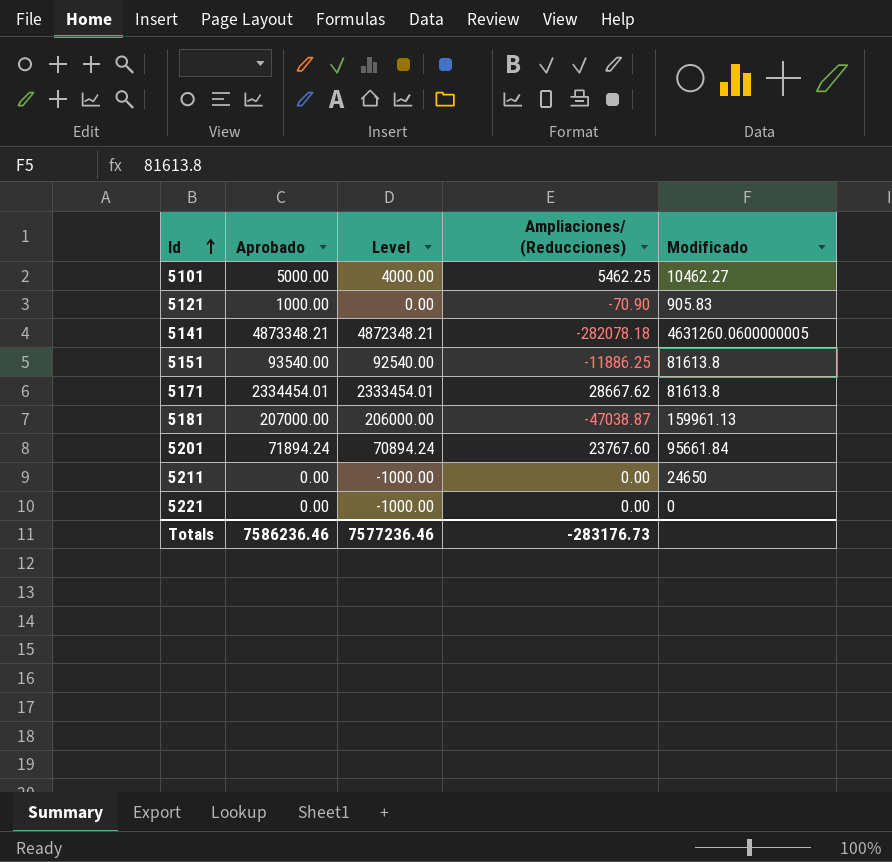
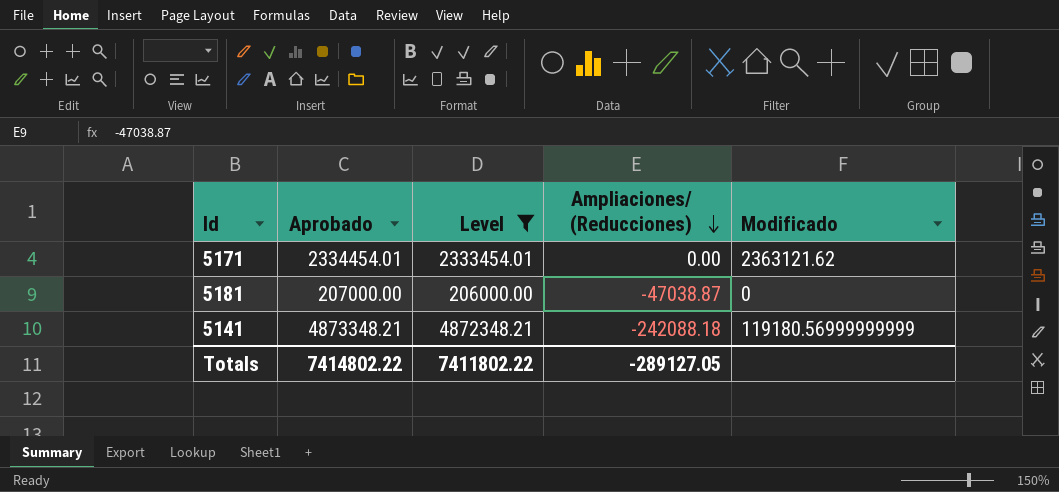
filter: none -> Level >= 206000.00
row order: Id ascending -> Ampliaciones/ (Reducciones) descending
5171 | Ampliaciones/ (Reducciones): 28667.62 -> 0.00
5171 | Modificado: 81613.8 -> 2363121.62
5181 | Modificado: 159961.13 -> 0
5141 | Ampliaciones/ (Reducciones): -282078.18 -> -242088.18
5141 | Modificado: 4631260.0600000005 -> 119180.56999999999
Totals | Aprobado: 7586236.46 -> 7414802.22
Totals | Level: 7577236.46 -> 7411802.22
Totals | Ampliaciones/ (Reducciones): -283176.73 -> -289127.05

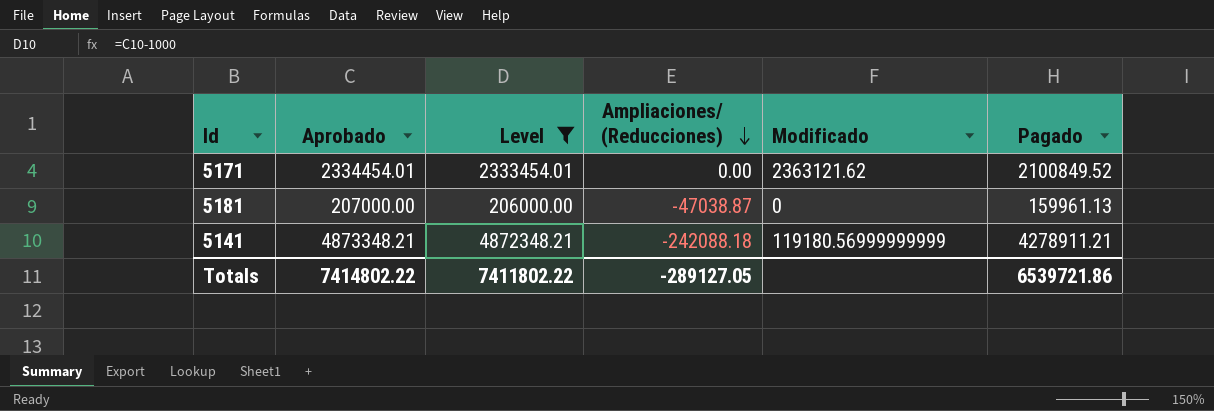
column Pagado | position: none -> 6

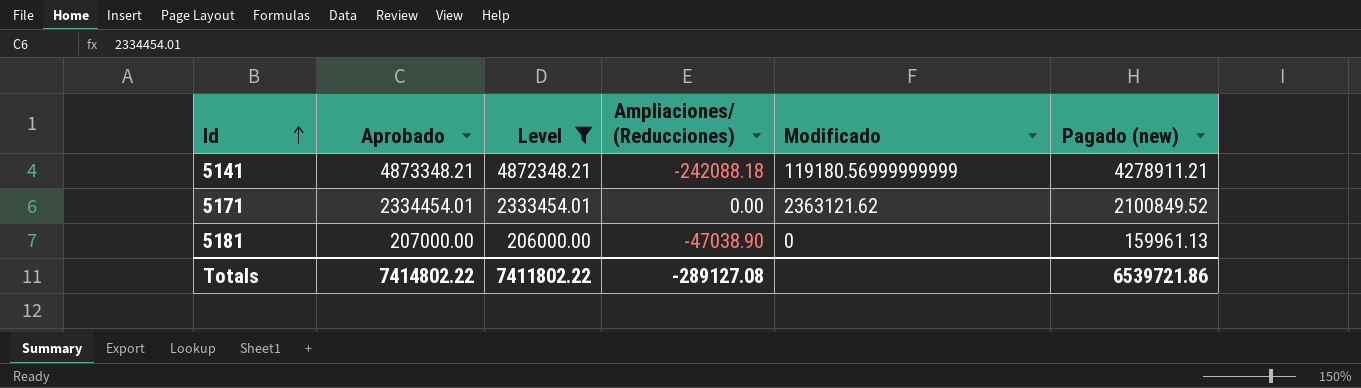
row order: Ampliaciones/ (Reducciones) descending -> Id ascending
column name: Pagado -> Pagado (new)
5181 | Ampliaciones/ (Reducciones): -47038.87 -> -47038.90
Totals | Ampliaciones/ (Reducciones): -289127.05 -> -289127.08

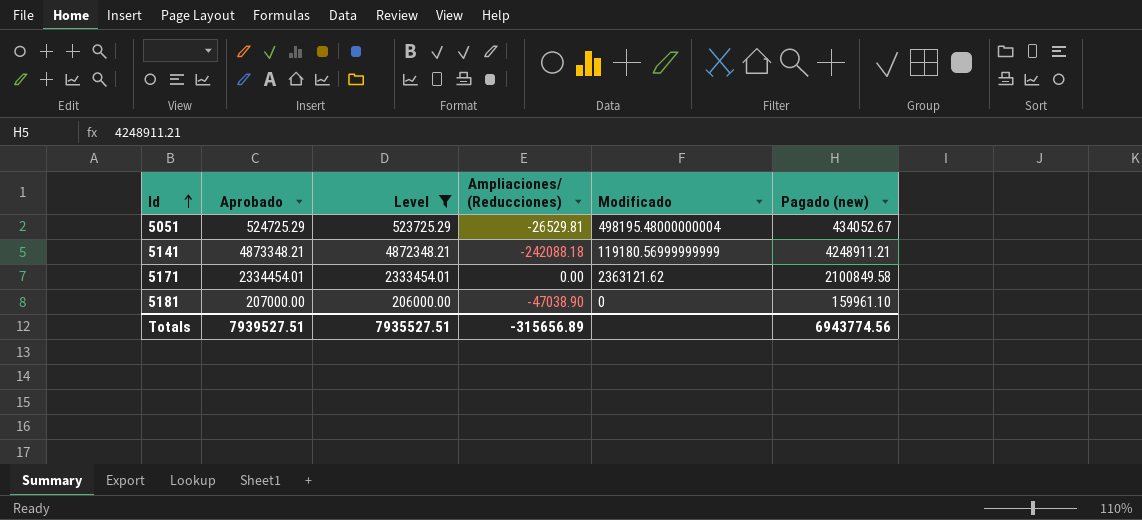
row 5051: none -> 524725.29 | 523725.29 | -26529.81 | 498195.48000000004 | 434052.67
5141 | Pagado (new): 4278911.21 -> 4248911.21
5171 | Pagado (new): 2100849.52 -> 2100849.58
5181 | Pagado (new): 159961.13 -> 159961.10
Totals | Aprobado: 7414802.22 -> 7939527.51
Totals | Level: 7411802.22 -> 7935527.51
Totals | Ampliaciones/ (Reducciones): -289127.08 -> -315656.89
Totals | Pagado (new): 6539721.86 -> 6943774.56

